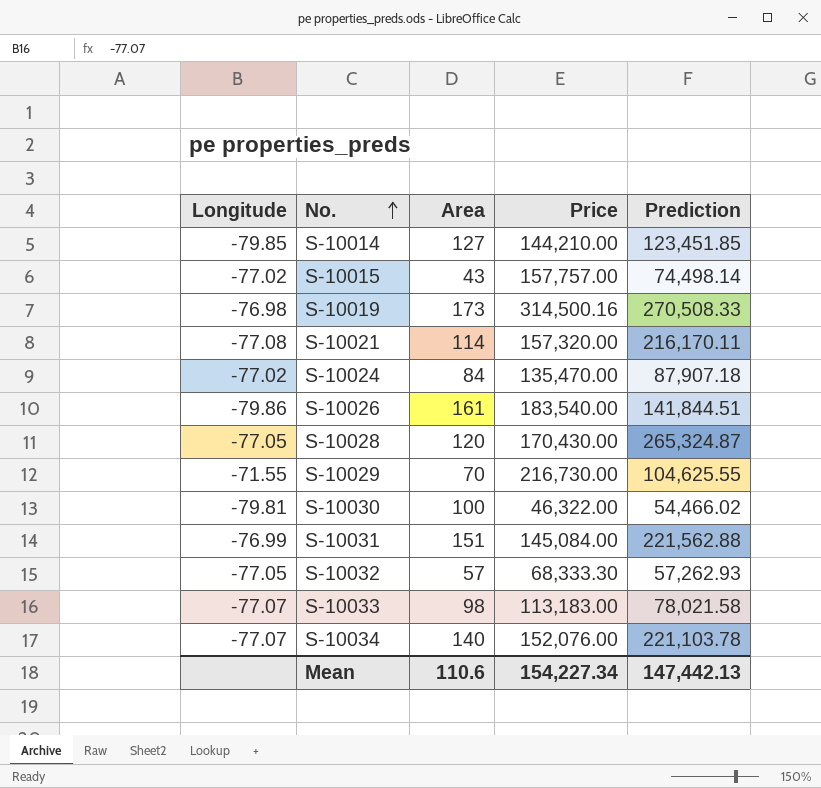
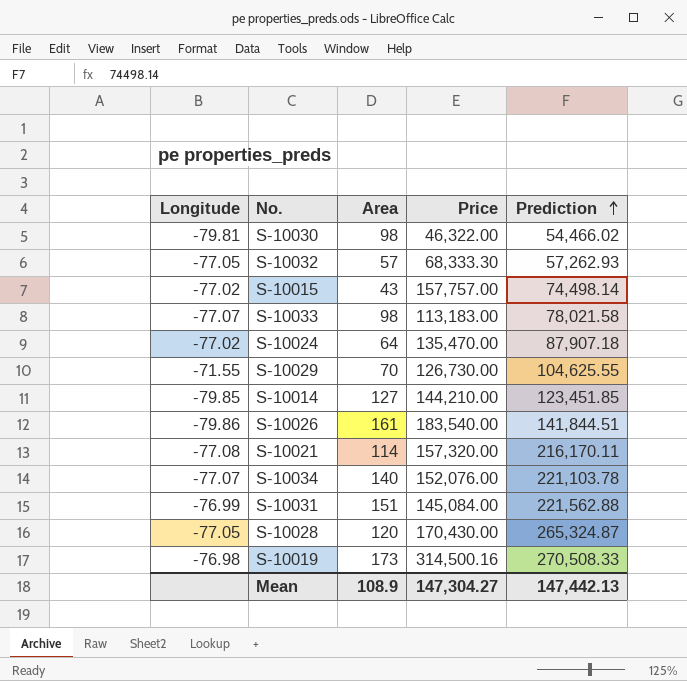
row order: No. ascending -> Prediction ascending
S-10030 | Area: 100 -> 98
S-10024 | Area: 84 -> 64
S-10029 | Price: 216,730.00 -> 126,730.00
Mean | Area: 110.6 -> 108.9
Mean | Price: 154,227.34 -> 147,304.27

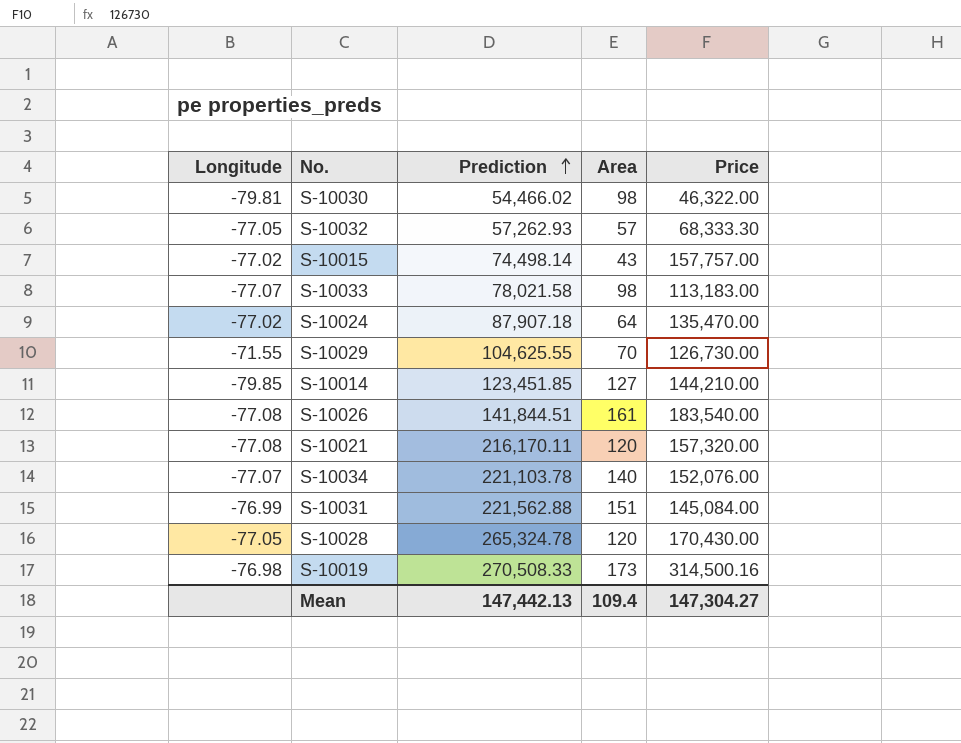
column Prediction | position: 5 -> 3
S-10026 | Longitude: -79.86 -> -77.08
S-10021 | Area: 114 -> 120
S-10028 | Prediction: 265,324.87 -> 265,324.78
Mean | Area: 108.9 -> 109.4

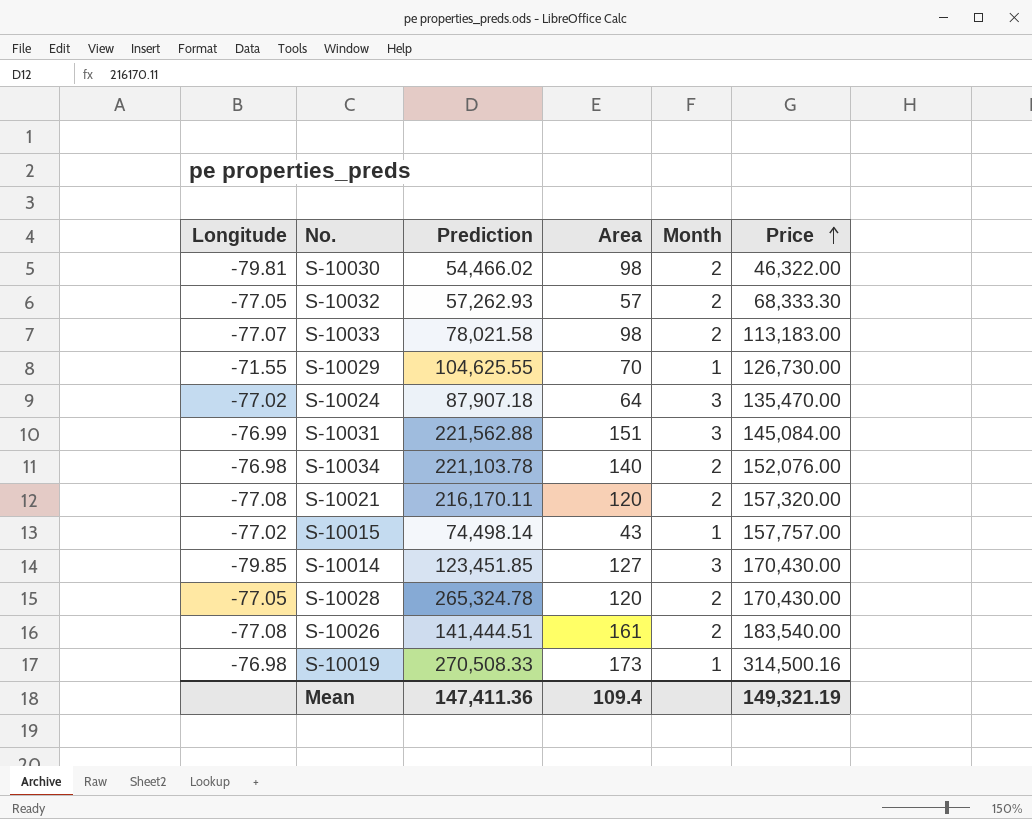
row order: Prediction ascending -> Price ascending
column Month | position: none -> 5
S-10034 | Longitude: -77.07 -> -76.98
S-10014 | Price: 144,210.00 -> 170,430.00
S-10026 | Prediction: 141,844.51 -> 141,444.51
Mean | Prediction: 147,442.13 -> 147,411.36
Mean | Price: 147,304.27 -> 149,321.19

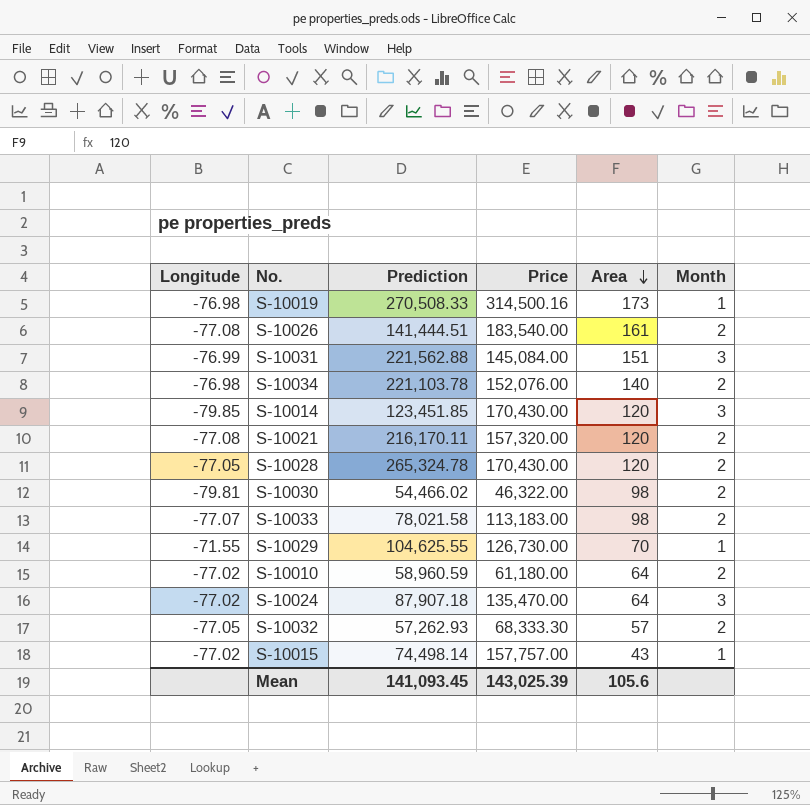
row order: Price ascending -> Area descending
column Price | position: 6 -> 4
S-10014 | Area: 127 -> 120
row S-10010: none -> -77.02 | 58,960.59 | 61,180.00 | 64 | 2
Mean | Prediction: 147,411.36 -> 141,093.45
Mean | Price: 149,321.19 -> 143,025.39
Mean | Area: 109.4 -> 105.6

